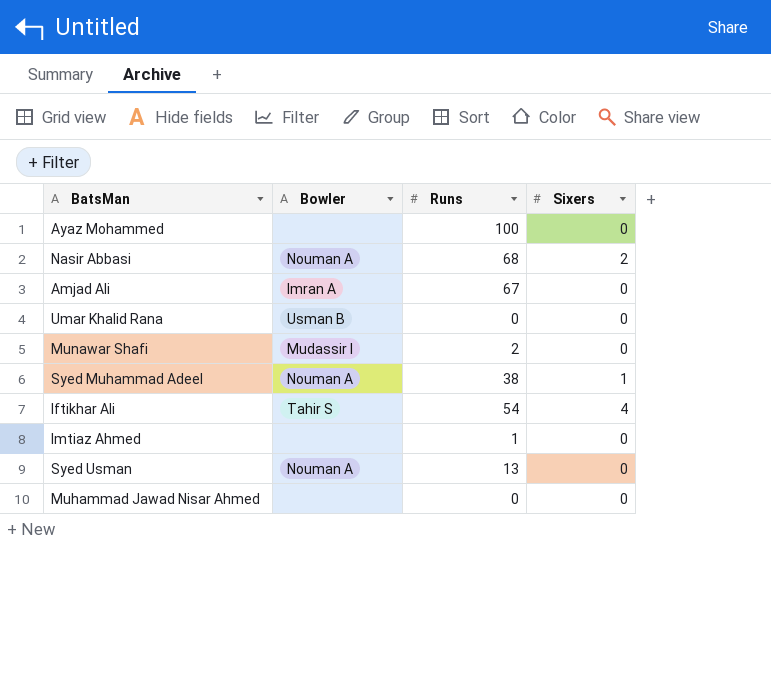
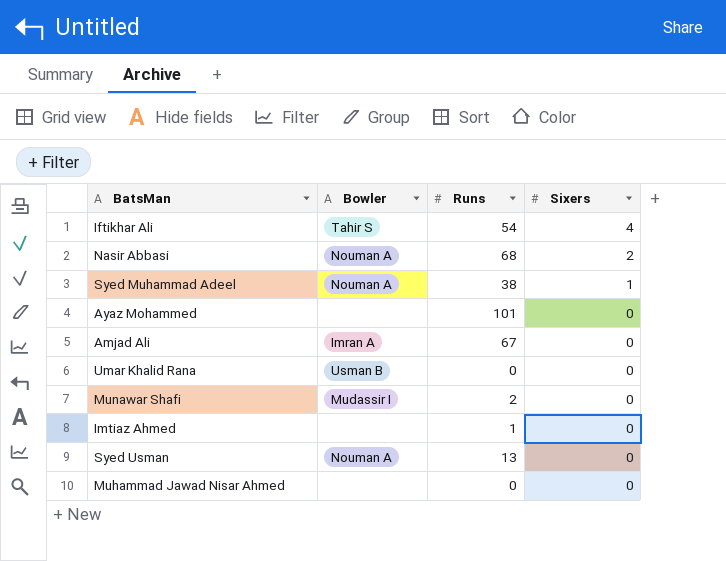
row order: none -> Sixers descending
Ayaz Mohammed | Runs: 100 -> 101

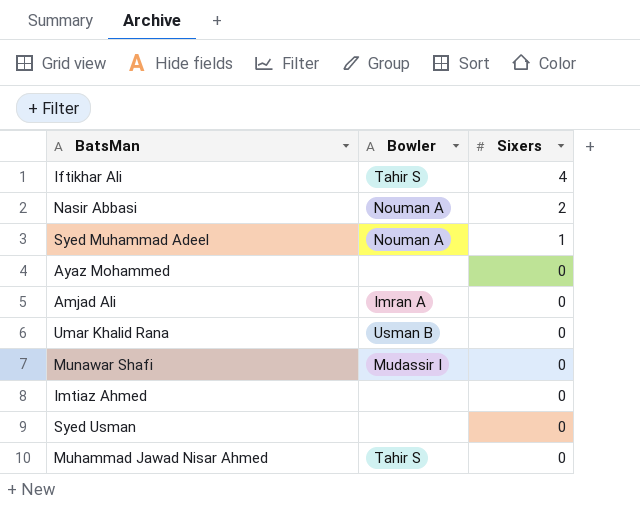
column Runs | position: 3 -> none
Syed Usman | Bowler: Nouman A -> none
Muhammad Jawad Nisar Ahmed | Bowler: none -> Tahir S

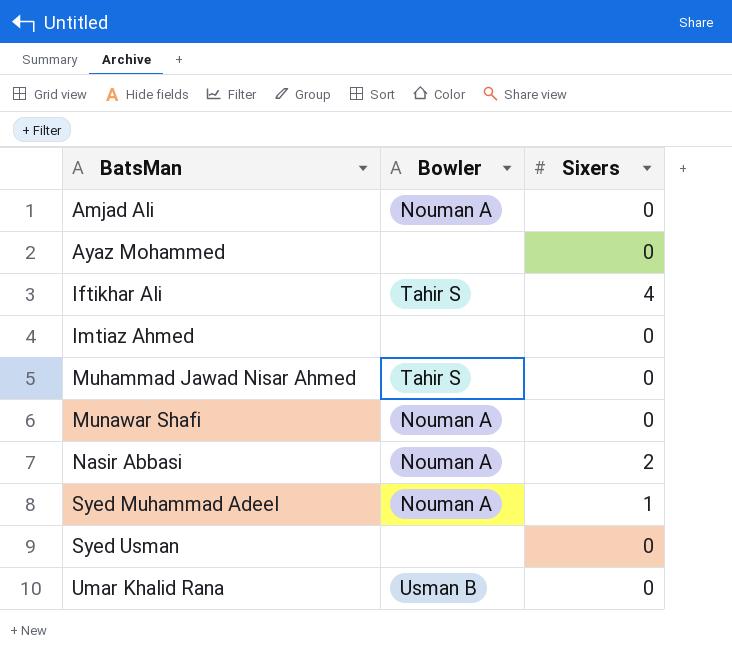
row order: Sixers descending -> BatsMan ascending
Amjad Ali | Bowler: Imran A -> Nouman A
Munawar Shafi | Bowler: Mudassir I -> Nouman A

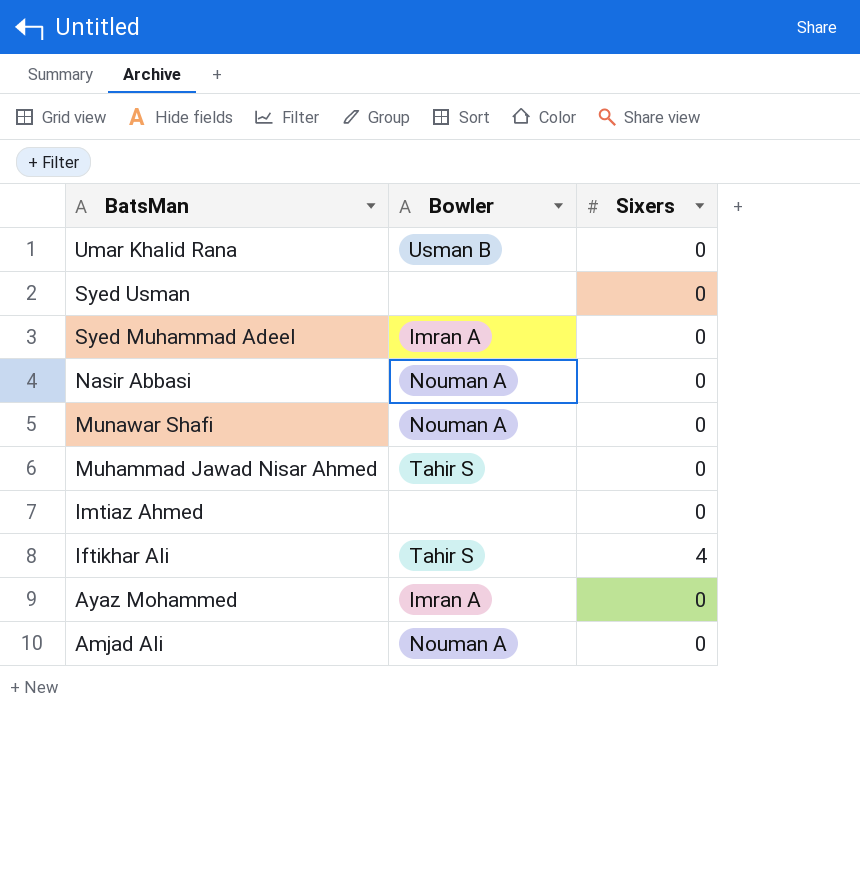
row order: BatsMan ascending -> BatsMan descending
Syed Muhammad Adeel | Bowler: Nouman A -> Imran A
Syed Muhammad Adeel | Sixers: 1 -> 0
Nasir Abbasi | Sixers: 2 -> 0
Ayaz Mohammed | Bowler: none -> Imran A

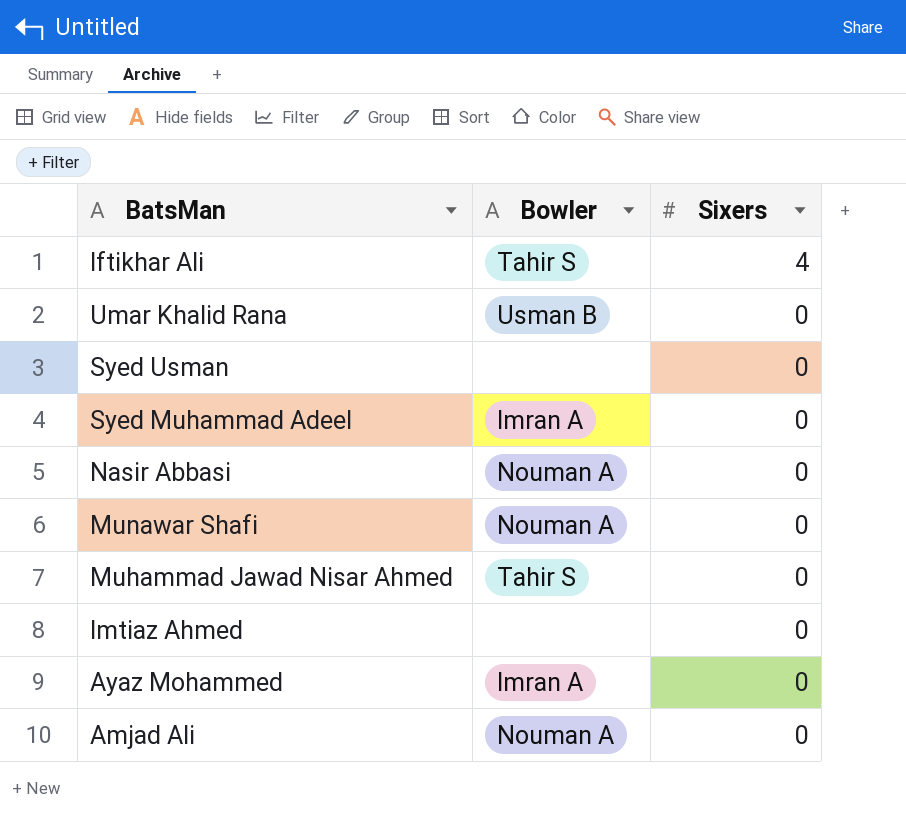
row order: BatsMan descending -> Sixers descending

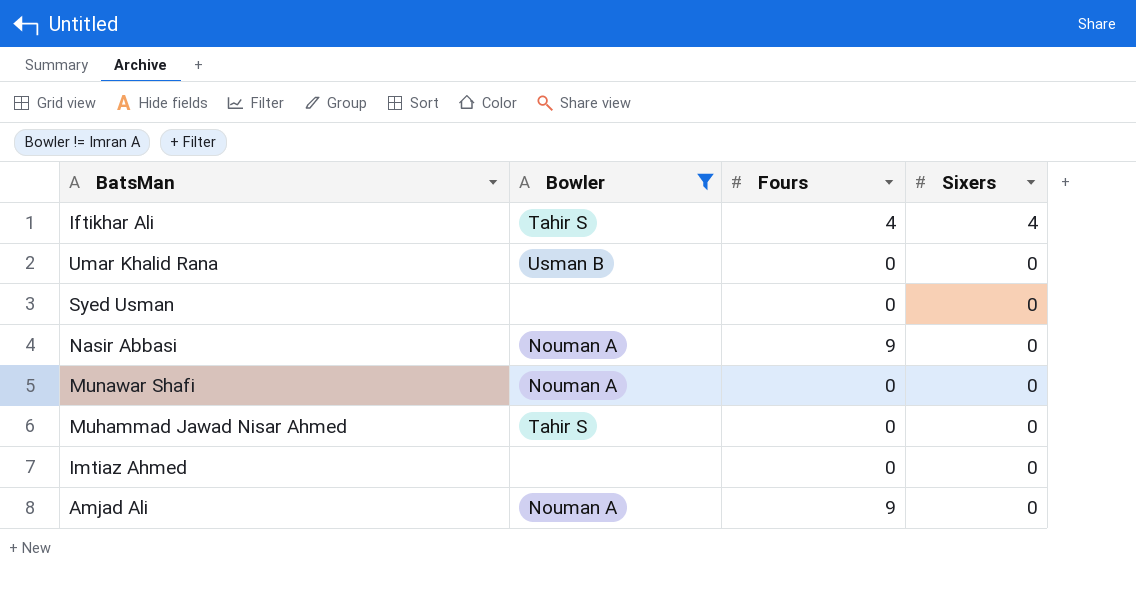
filter: none -> Bowler != Imran A
column Fours | position: none -> 3

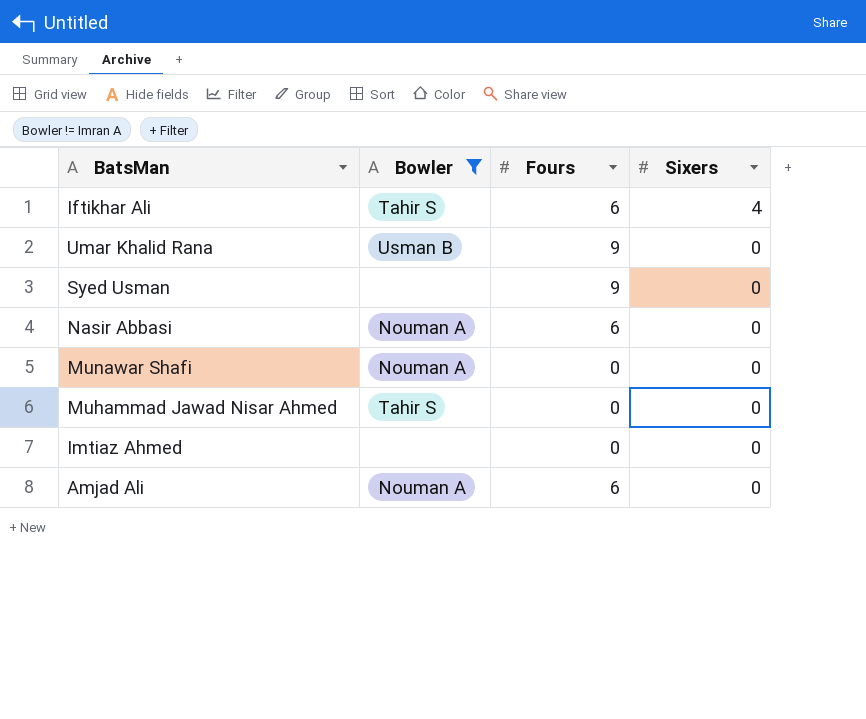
Iftikhar Ali | Fours: 4 -> 6
Umar Khalid Rana | Fours: 0 -> 9
Syed Usman | Fours: 0 -> 9
Nasir Abbasi | Fours: 9 -> 6
Amjad Ali | Fours: 9 -> 6

